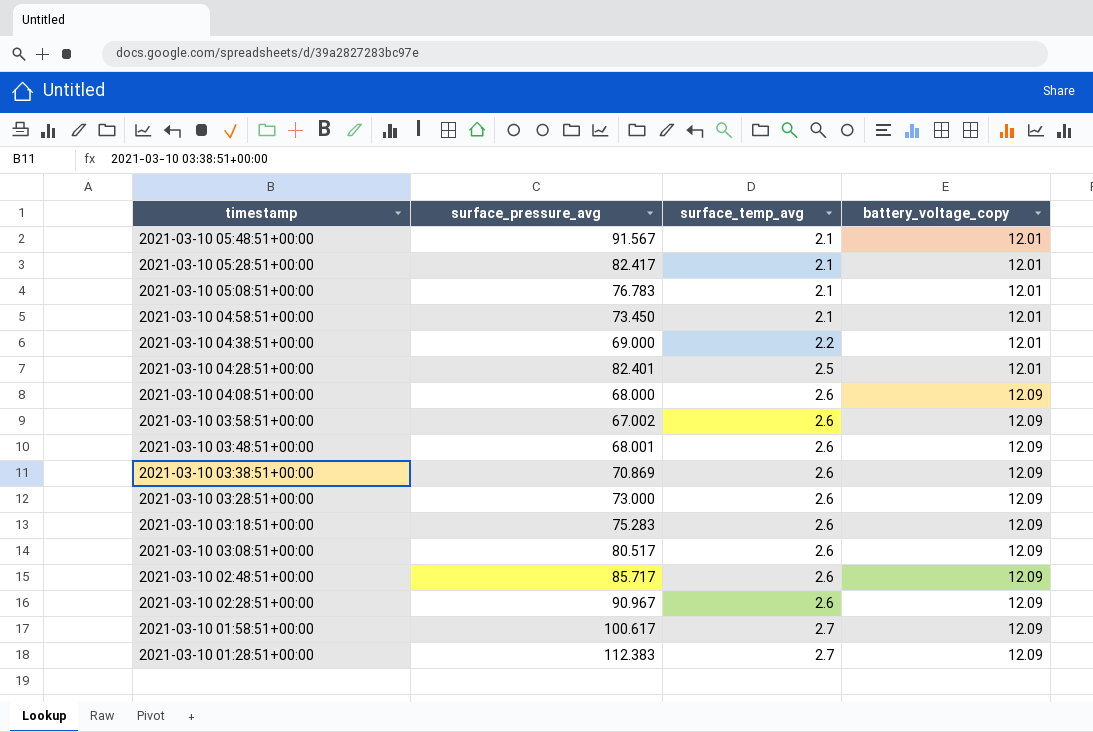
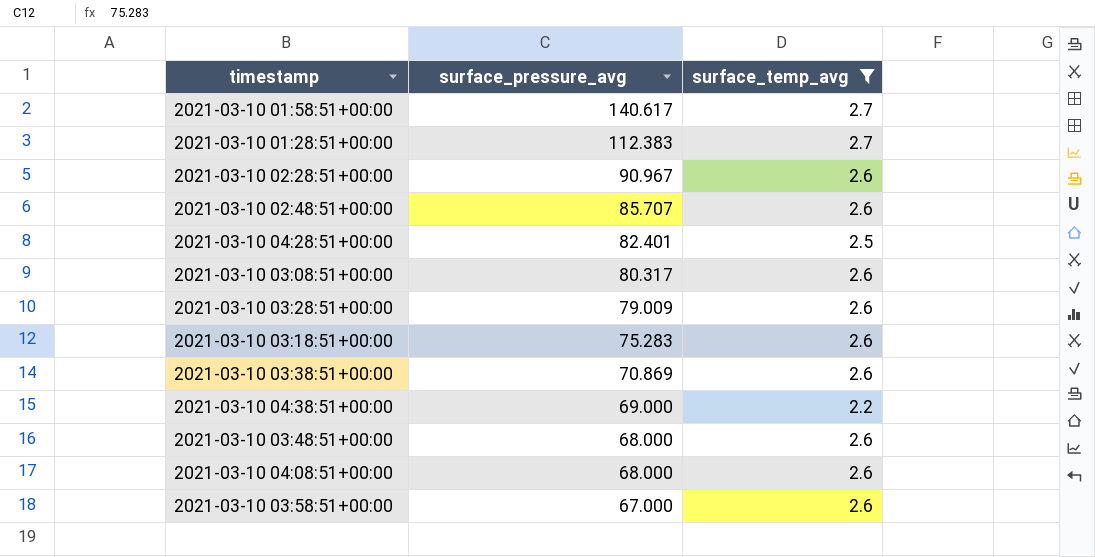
filter: none -> surface_temp_avg != 2.1
row order: timestamp descending -> surface_pressure_avg descending
column battery_voltage_copy | position: 4 -> none
2021-03-10 01:58:51+00:00 | surface_pressure_avg: 100.617 -> 140.617
2021-03-10 02:48:51+00:00 | surface_pressure_avg: 85.717 -> 85.707
2021-03-10 03:08:51+00:00 | surface_pressure_avg: 80.517 -> 80.317
2021-03-10 03:28:51+00:00 | surface_pressure_avg: 73.000 -> 79.009
2021-03-10 03:48:51+00:00 | surface_pressure_avg: 68.001 -> 68.000
2021-03-10 03:58:51+00:00 | surface_pressure_avg: 67.002 -> 67.000

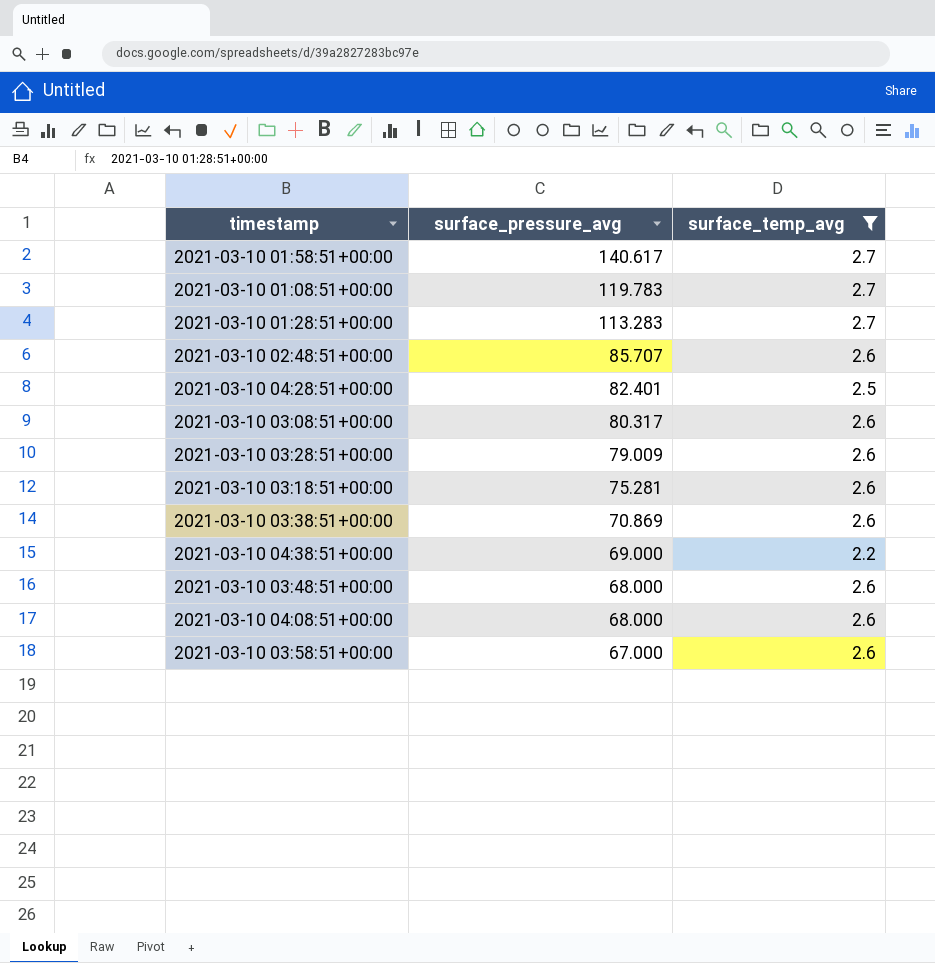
row 2021-03-10 02:28:51+00:00: 90.967 | 2.6 -> none
row 2021-03-10 01:08:51+00:00: none -> 119.783 | 2.7
2021-03-10 01:28:51+00:00 | surface_pressure_avg: 112.383 -> 113.283
2021-03-10 03:18:51+00:00 | surface_pressure_avg: 75.283 -> 75.281

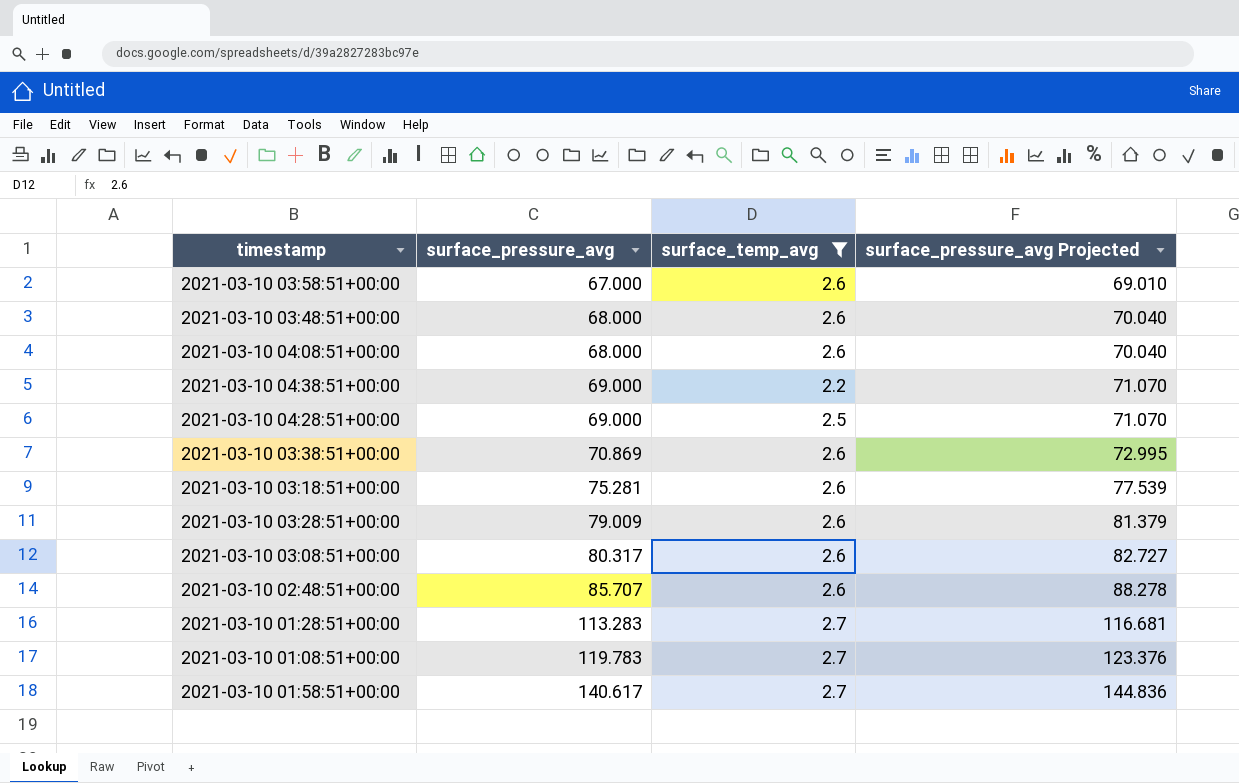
row order: surface_pressure_avg descending -> surface_pressure_avg ascending
column surface_pressure_avg Projected | formula: none -> [surface_pressure_avg] * 1.03
2021-03-10 04:28:51+00:00 | surface_pressure_avg: 82.401 -> 69.000

